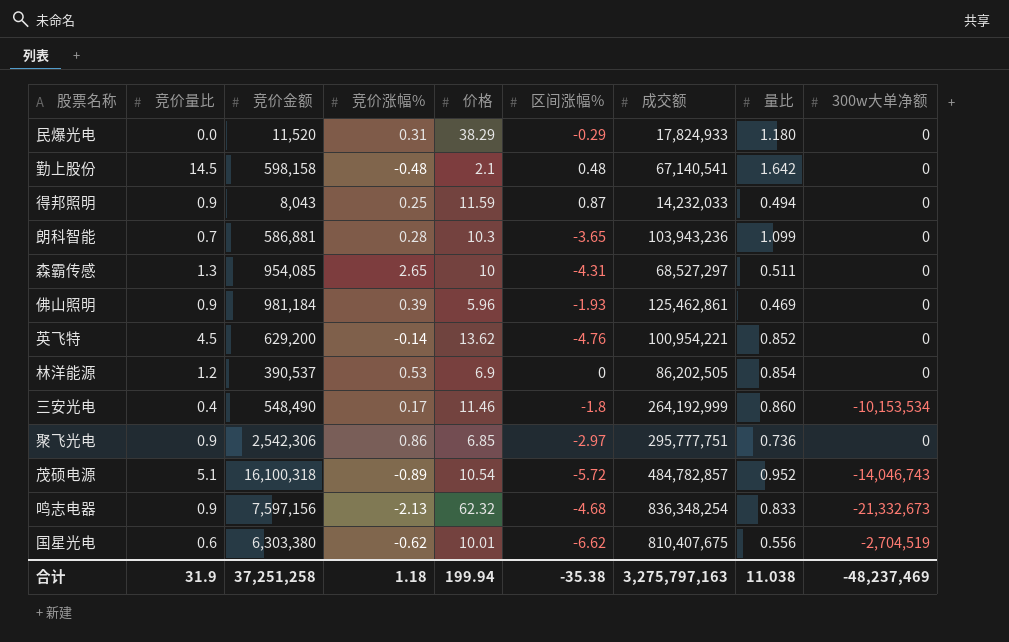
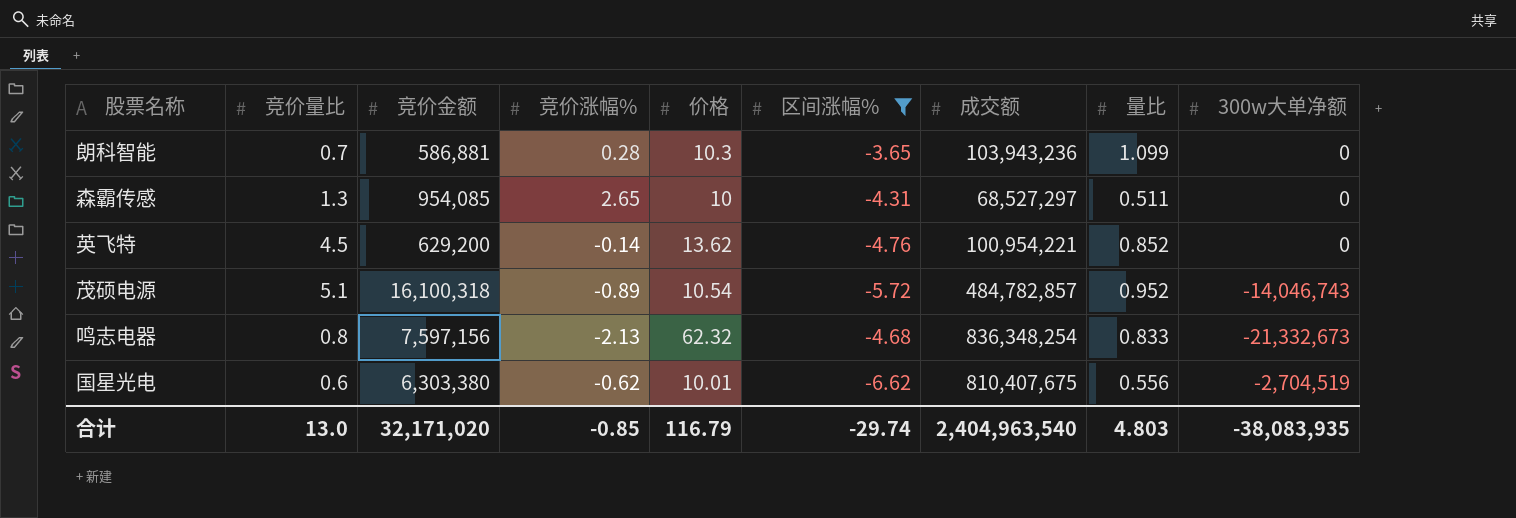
filter: none -> 区间涨幅% <= -3.65
鸣志电器 | 竞价量比: 0.9 -> 0.8
合计 | 竞价量比: 31.9 -> 13.0
合计 | 竞价金额: 37,251,258 -> 32,171,020
合计 | 竞价涨幅%: 1.18 -> -0.85
合计 | 价格: 199.94 -> 116.79
合计 | 区间涨幅%: -35.38 -> -29.74
合计 | 成交额: 3,275,797,163 -> 2,404,963,540
合计 | 量比: 11.038 -> 4.803
合计 | 300w大单净额: -48,237,469 -> -38,083,935

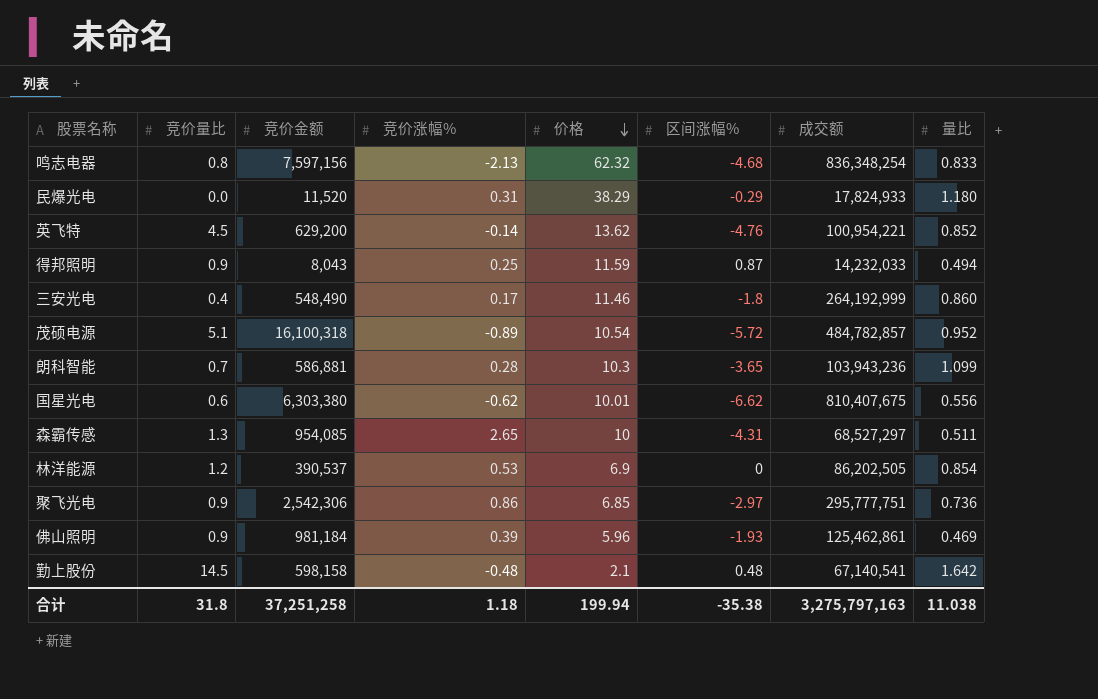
filter: 区间涨幅% <= -3.65 -> none
row order: none -> 价格 descending
column 300w大单净额 | position: 9 -> none
合计 | 竞价量比: 13.0 -> 31.8
合计 | 竞价金额: 32,171,020 -> 37,251,258
合计 | 竞价涨幅%: -0.85 -> 1.18
合计 | 价格: 116.79 -> 199.94
合计 | 区间涨幅%: -29.74 -> -35.38
合计 | 成交额: 2,404,963,540 -> 3,275,797,163
合计 | 量比: 4.803 -> 11.038

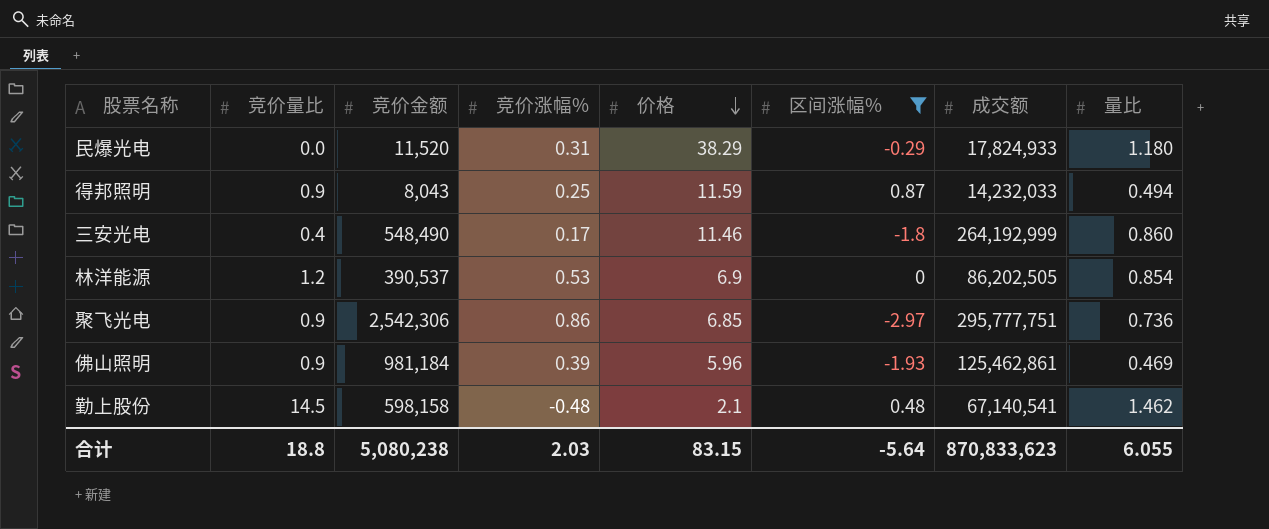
filter: none -> 区间涨幅% >= -2.97
勤上股份 | 量比: 1.642 -> 1.462
合计 | 竞价量比: 31.8 -> 18.8
合计 | 竞价金额: 37,251,258 -> 5,080,238
合计 | 竞价涨幅%: 1.18 -> 2.03
合计 | 价格: 199.94 -> 83.15
合计 | 区间涨幅%: -35.38 -> -5.64
合计 | 成交额: 3,275,797,163 -> 870,833,623
合计 | 量比: 11.038 -> 6.055

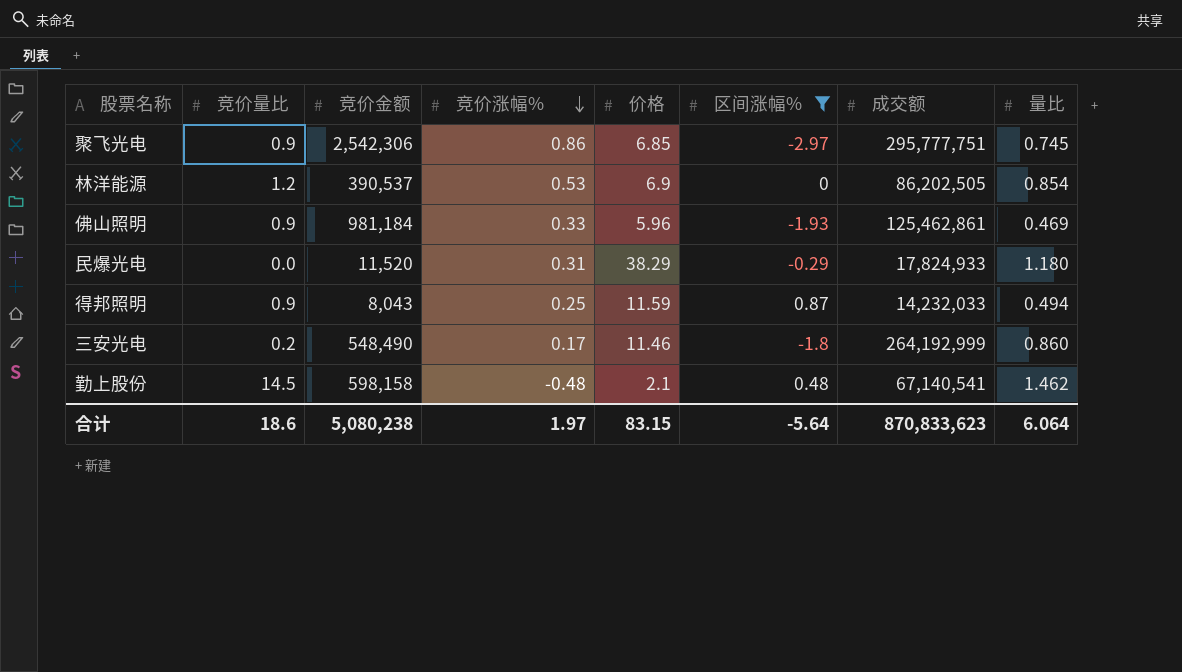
row order: 价格 descending -> 竞价涨幅% descending
聚飞光电 | 量比: 0.736 -> 0.745
佛山照明 | 竞价涨幅%: 0.39 -> 0.33
三安光电 | 竞价量比: 0.4 -> 0.2
合计 | 竞价量比: 18.8 -> 18.6
合计 | 竞价涨幅%: 2.03 -> 1.97
合计 | 量比: 6.055 -> 6.064

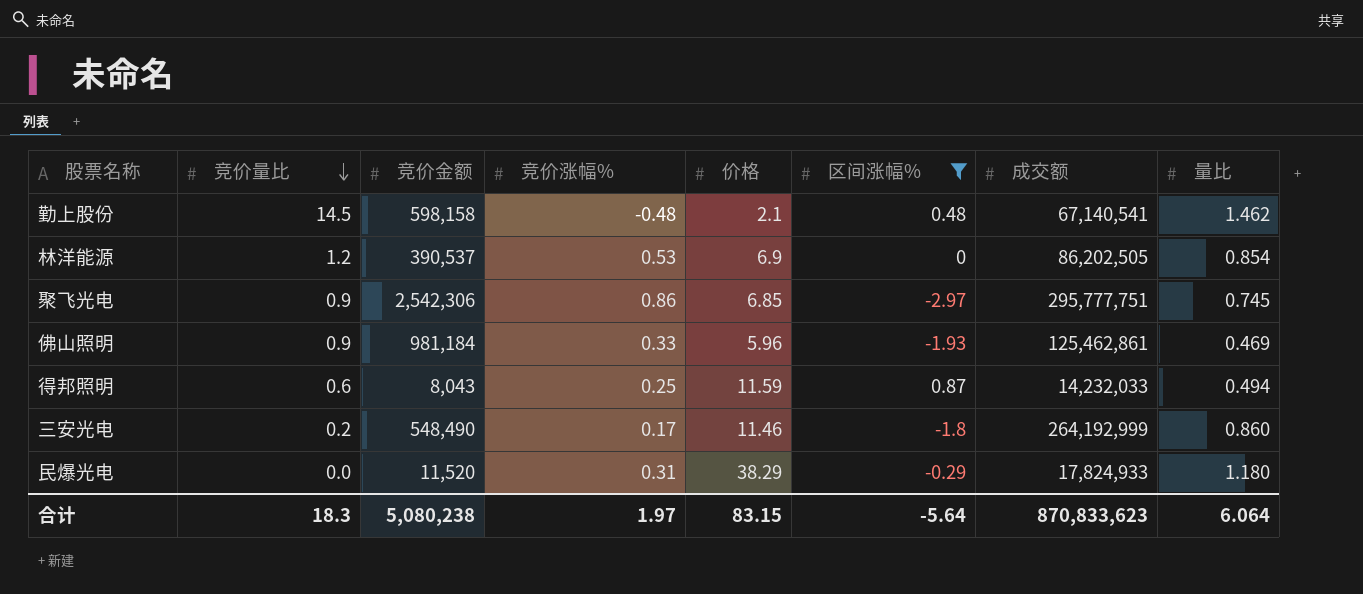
row order: 竞价涨幅% descending -> 竞价量比 descending
得邦照明 | 竞价量比: 0.9 -> 0.6
合计 | 竞价量比: 18.6 -> 18.3

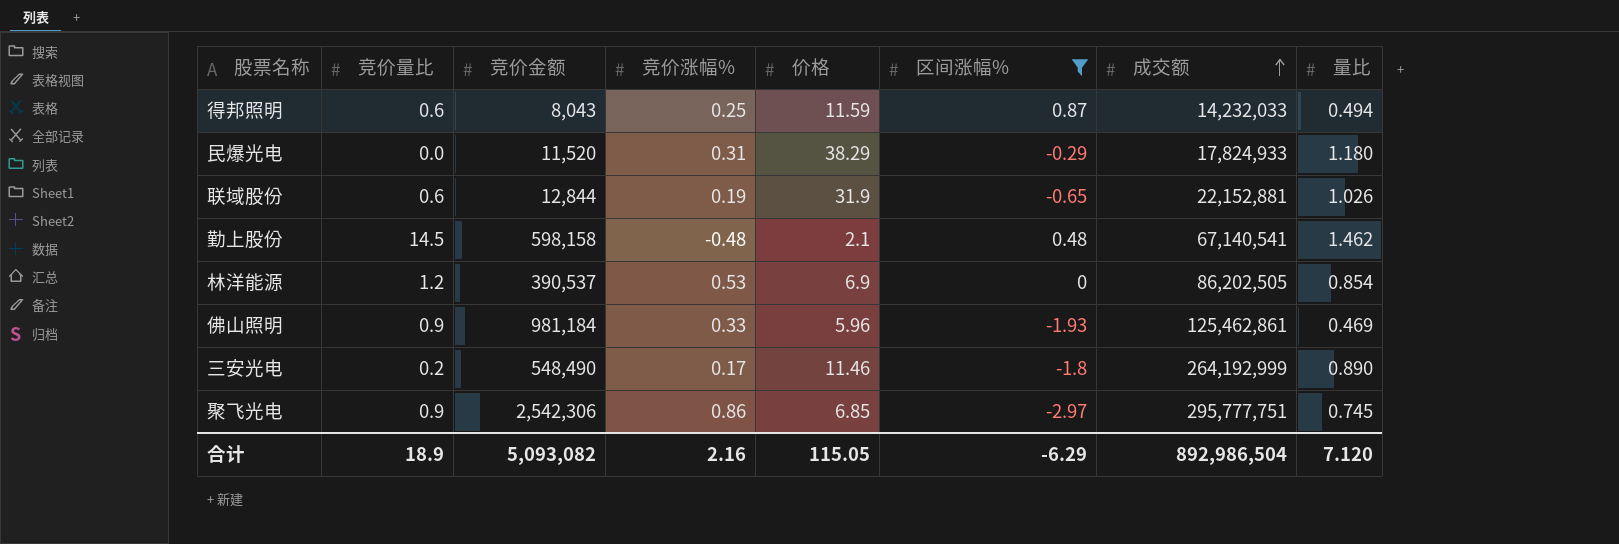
row order: 竞价量比 descending -> 成交额 ascending
row 联域股份: none -> 0.6 | 12,844 | 0.19 | 31.9 | -0.65 | 22,152,881 | 1.026
三安光电 | 量比: 0.860 -> 0.890
合计 | 竞价量比: 18.3 -> 18.9
合计 | 竞价金额: 5,080,238 -> 5,093,082
合计 | 竞价涨幅%: 1.97 -> 2.16
合计 | 价格: 83.15 -> 115.05
合计 | 区间涨幅%: -5.64 -> -6.29
合计 | 成交额: 870,833,623 -> 892,986,504
合计 | 量比: 6.064 -> 7.120

